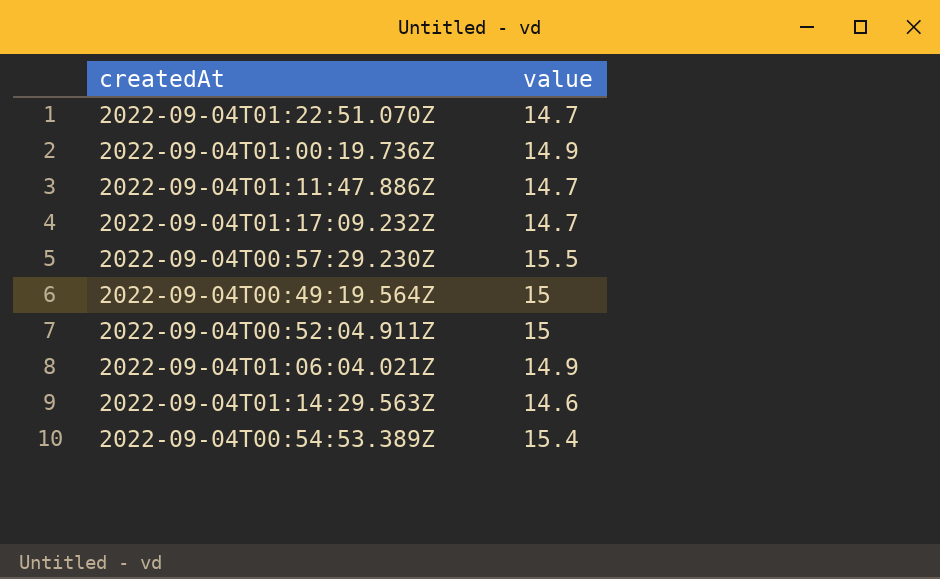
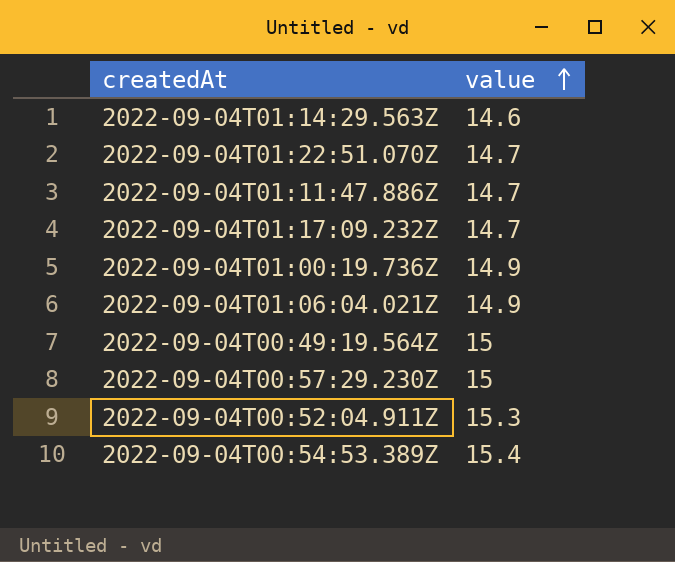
row order: none -> value ascending
2022-09-04T00:57:29.230Z | value: 15.5 -> 15
2022-09-04T00:52:04.911Z | value: 15 -> 15.3

